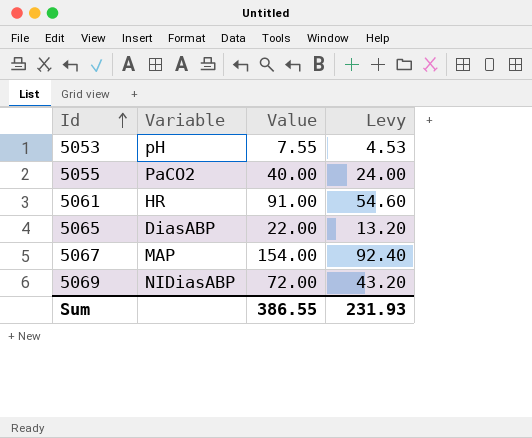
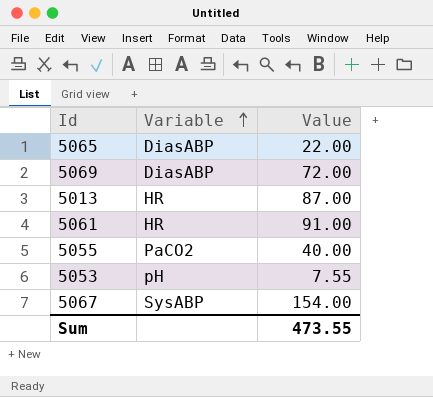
row order: Id ascending -> Variable ascending
column Levy | formula: [Value] * 0.6 -> none
5069 | Variable: NIDiasABP -> DiasABP
row 5013: none -> HR | 87.00
5067 | Variable: MAP -> SysABP
Sum | Value: 386.55 -> 473.55

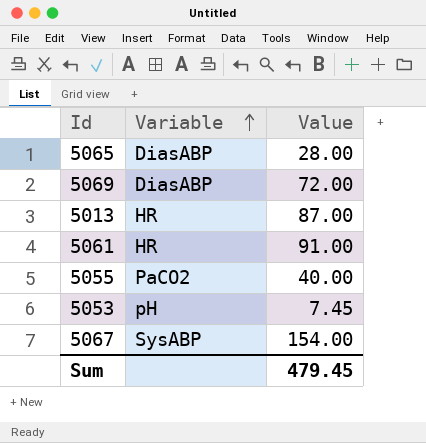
5065 | Value: 22.00 -> 28.00
5053 | Value: 7.55 -> 7.45
Sum | Value: 473.55 -> 479.45

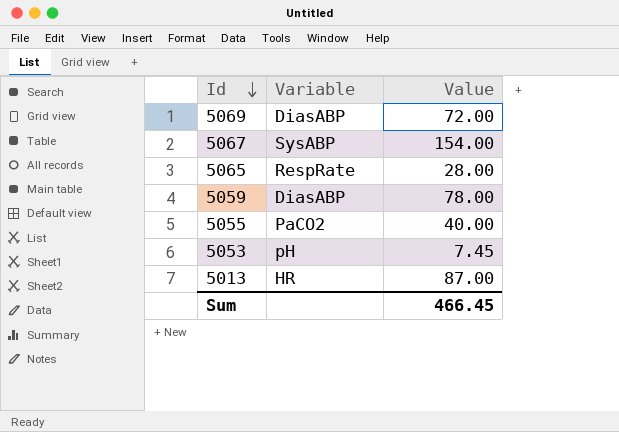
row order: Variable ascending -> Id descending
row 5061: HR | 91.00 -> none
5065 | Variable: DiasABP -> RespRate
row 5059: none -> DiasABP | 78.00
Sum | Value: 479.45 -> 466.45

